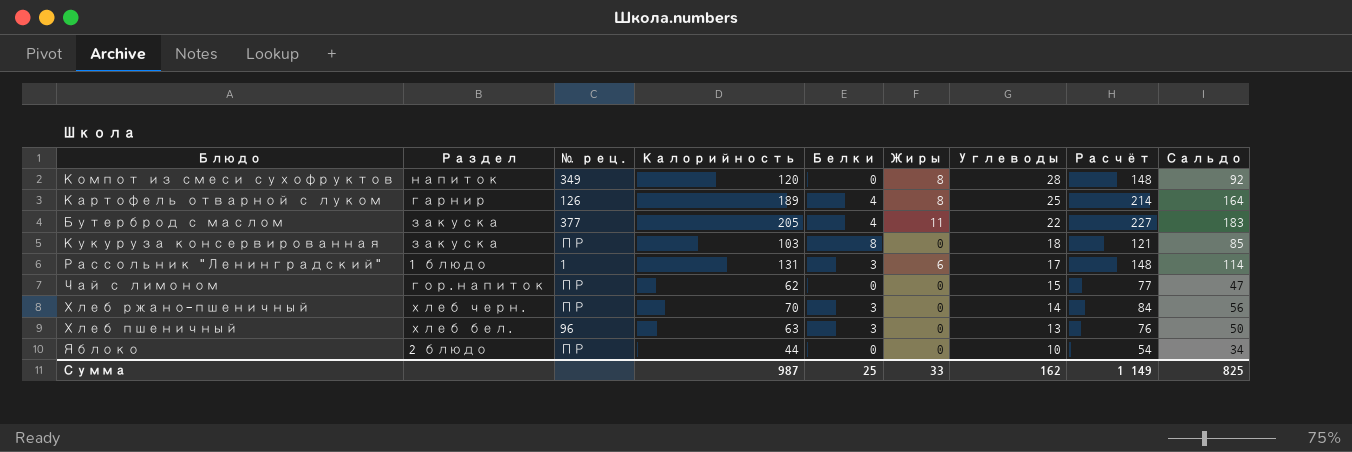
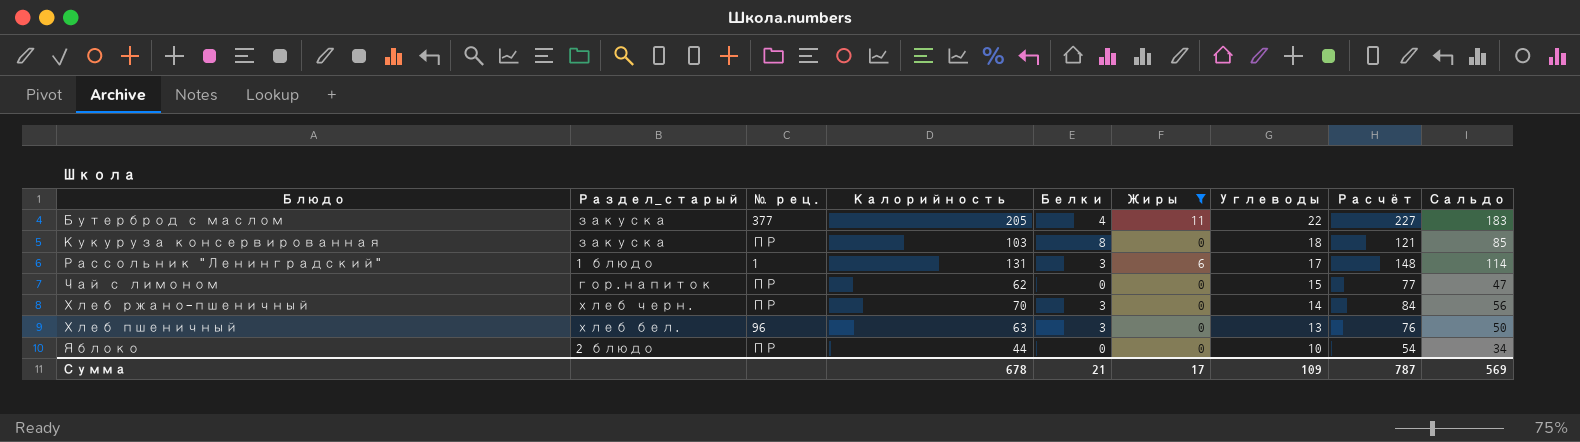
filter: none -> Жиры != 8
column name: Раздел -> Раздел_старый
Сумма | Калорийность: 987 -> 678
Сумма | Белки: 25 -> 21
Сумма | Жиры: 33 -> 17
Сумма | Углеводы: 162 -> 109
Сумма | Расчёт: 1 149 -> 787
Сумма | Сальдо: 825 -> 569

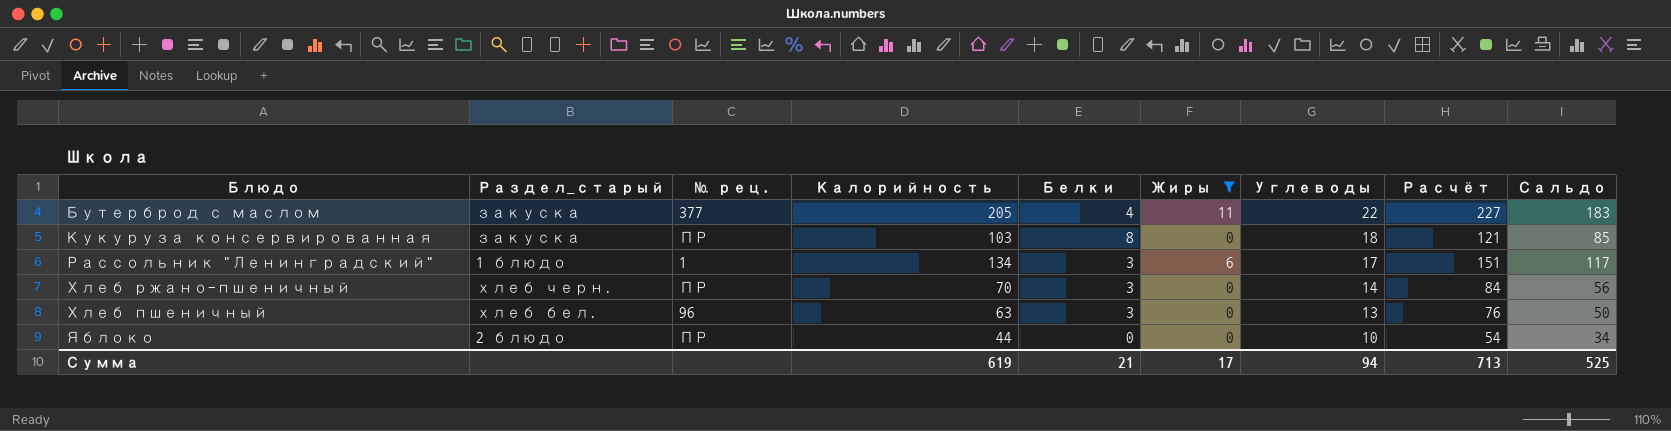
row Чай с лимоном: гор.напиток | ПР | 62 | 0 | 0 | 15 | 77 | 47 -> none
Рассольник "Ленинградский" | Калорийность: 131 -> 134
Рассольник "Ленинградский" | Расчёт: 148 -> 151
Рассольник "Ленинградский" | Сальдо: 114 -> 117
Сумма | Калорийность: 678 -> 619
Сумма | Углеводы: 109 -> 94
Сумма | Расчёт: 787 -> 713
Сумма | Сальдо: 569 -> 525

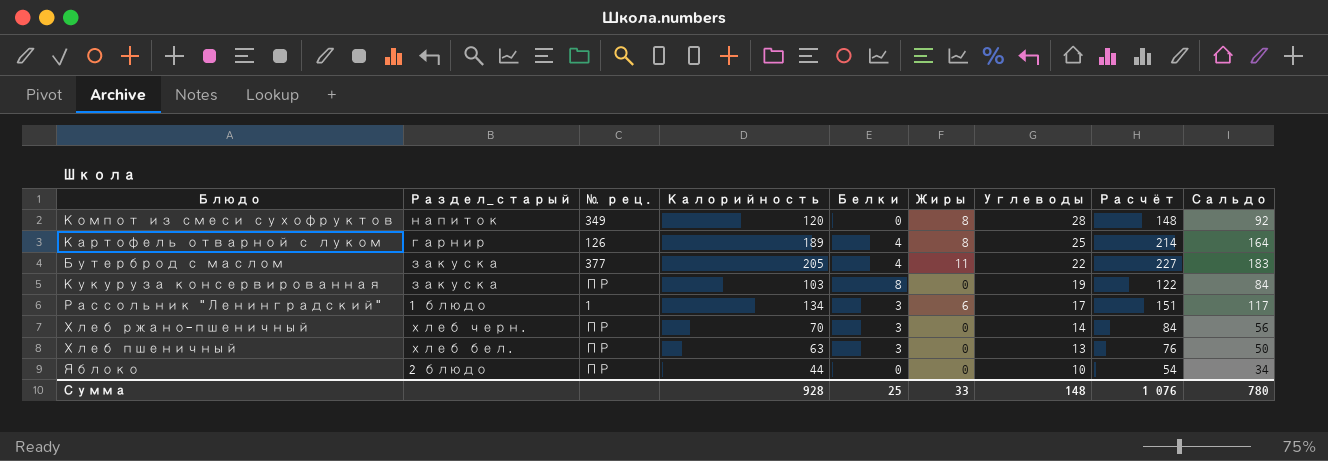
filter: Жиры != 8 -> none
Кукуруза консервированная | Углеводы: 18 -> 19
Кукуруза консервированная | Расчёт: 121 -> 122
Кукуруза консервированная | Сальдо: 85 -> 84
Хлеб пшеничный | № рец.: 96 -> ПР
Сумма | Калорийность: 619 -> 928
Сумма | Белки: 21 -> 25
Сумма | Жиры: 17 -> 33
Сумма | Углеводы: 94 -> 148
Сумма | Расчёт: 713 -> 1 076
Сумма | Сальдо: 525 -> 780

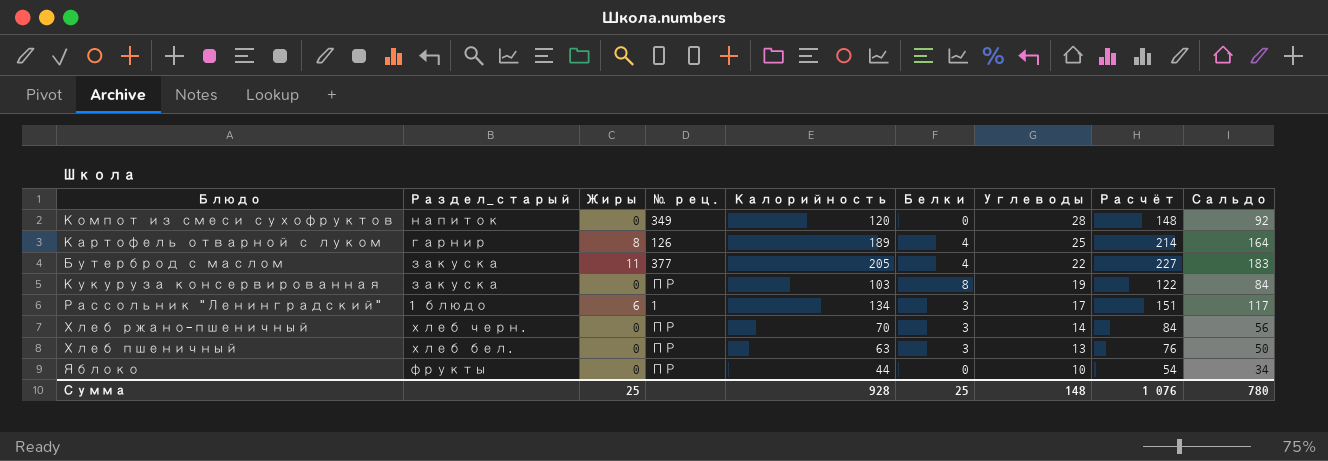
column Жиры | position: 6 -> 3
Компот из смеси сухофруктов | Жиры: 8 -> 0
Яблоко | Раздел_старый: 2 блюдо -> фрукты
Сумма | Жиры: 33 -> 25

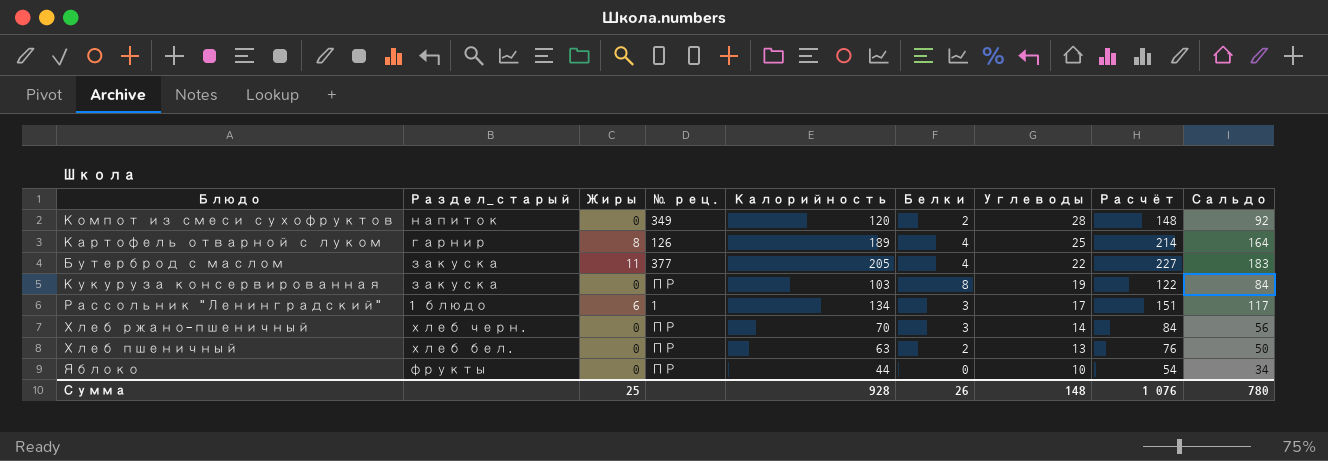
Компот из смеси сухофруктов | Белки: 0 -> 2
Хлеб пшеничный | Белки: 3 -> 2
Сумма | Белки: 25 -> 26

